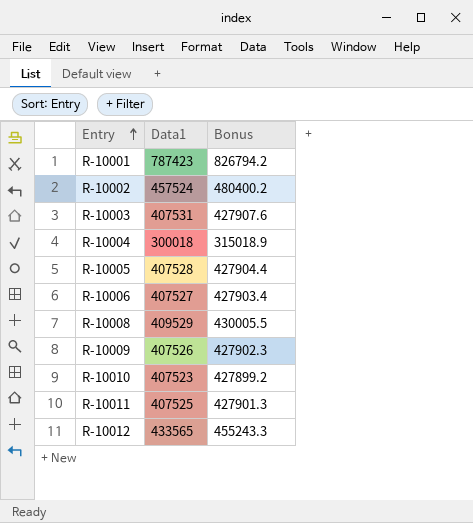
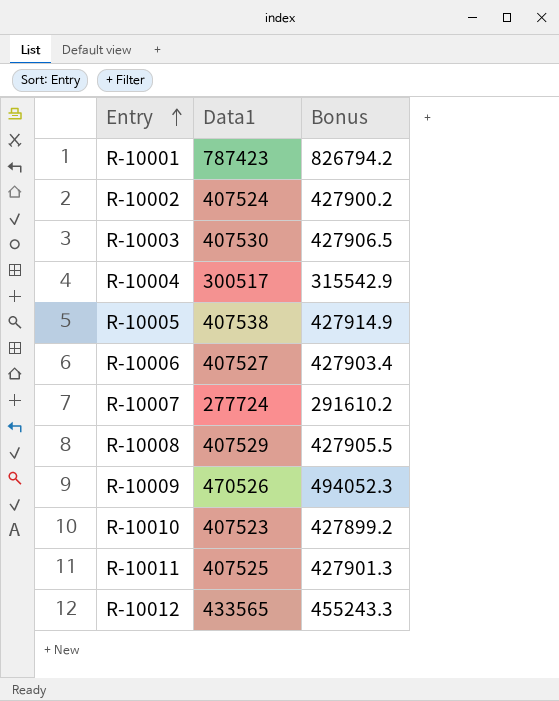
R-10002 | Data1: 457524 -> 407524
R-10002 | Bonus: 480400.2 -> 427900.2
R-10003 | Data1: 407531 -> 407530
R-10003 | Bonus: 427907.6 -> 427906.5
R-10004 | Data1: 300018 -> 300517
R-10004 | Bonus: 315018.9 -> 315542.9
R-10005 | Data1: 407528 -> 407538
R-10005 | Bonus: 427904.4 -> 427914.9
row R-10007: none -> 277724 | 291610.2
R-10008 | Data1: 409529 -> 407529
R-10008 | Bonus: 430005.5 -> 427905.5
R-10009 | Data1: 407526 -> 470526
R-10009 | Bonus: 427902.3 -> 494052.3

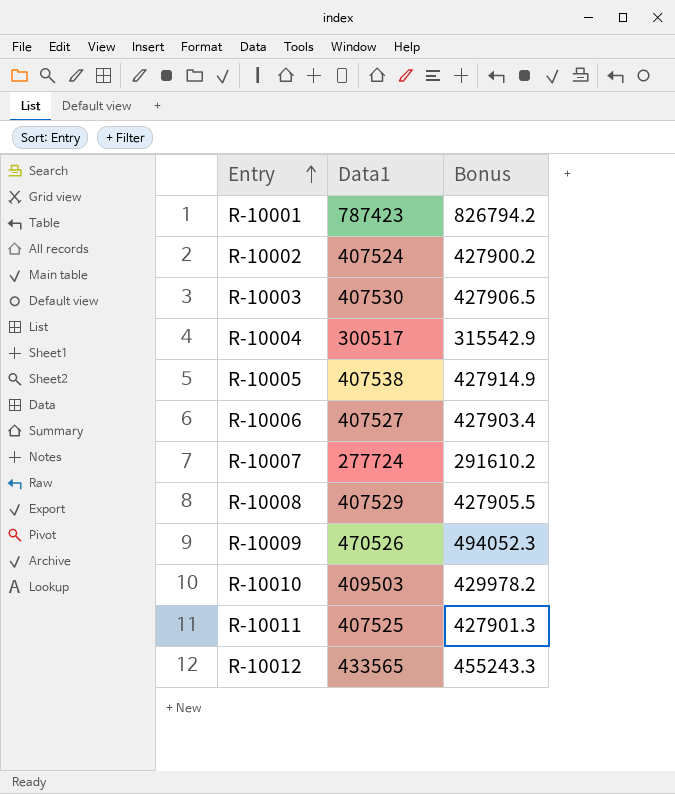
R-10010 | Data1: 407523 -> 409503
R-10010 | Bonus: 427899.2 -> 429978.2

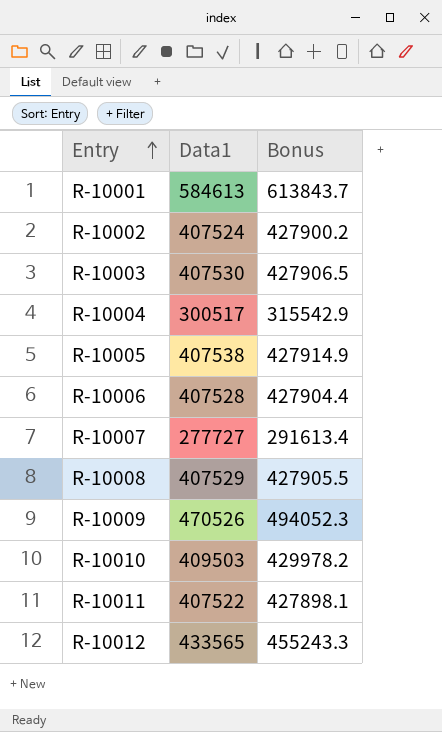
R-10001 | Data1: 787423 -> 584613
R-10001 | Bonus: 826794.2 -> 613843.7
R-10006 | Data1: 407527 -> 407528
R-10006 | Bonus: 427903.4 -> 427904.4
R-10007 | Data1: 277724 -> 277727
R-10007 | Bonus: 291610.2 -> 291613.4
R-10011 | Data1: 407525 -> 407522
R-10011 | Bonus: 427901.3 -> 427898.1

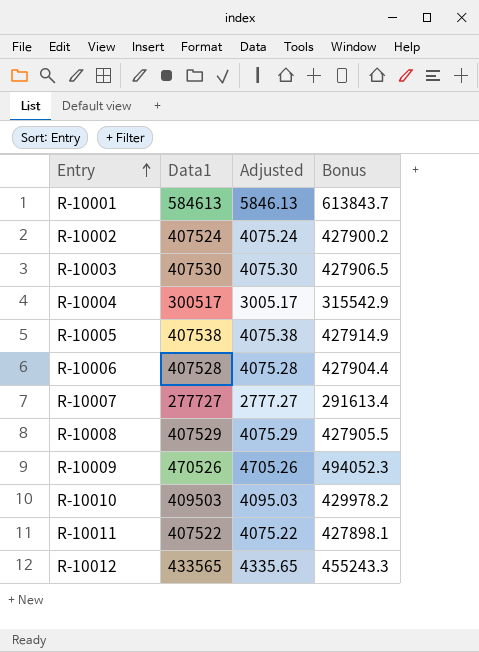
column Adjusted | formula: none -> [Data1] * 0.01

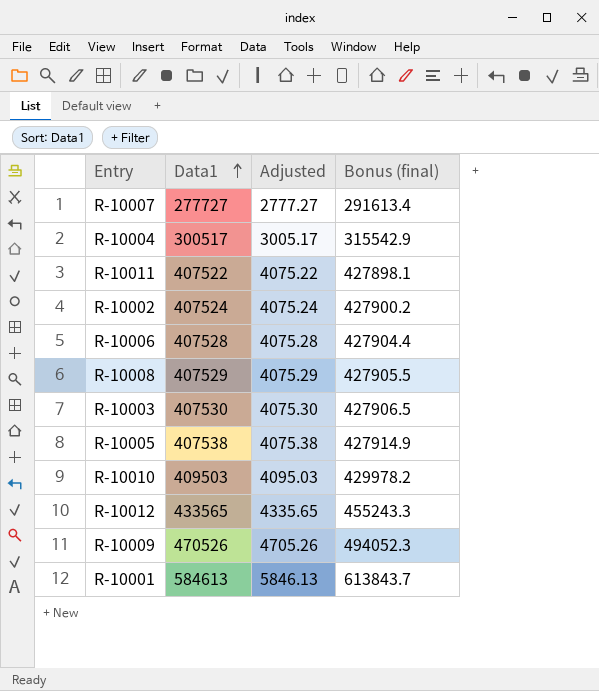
row order: Entry ascending -> Data1 ascending
column name: Bonus -> Bonus (final)

